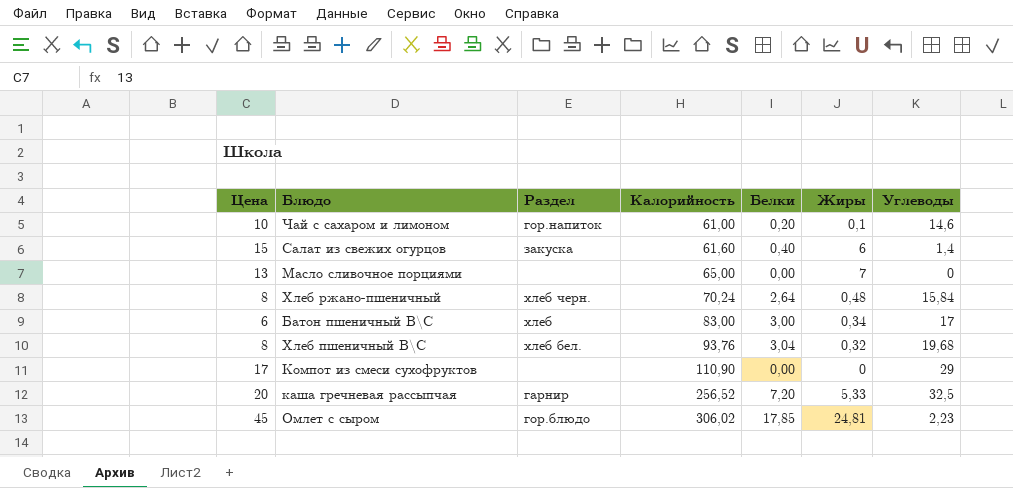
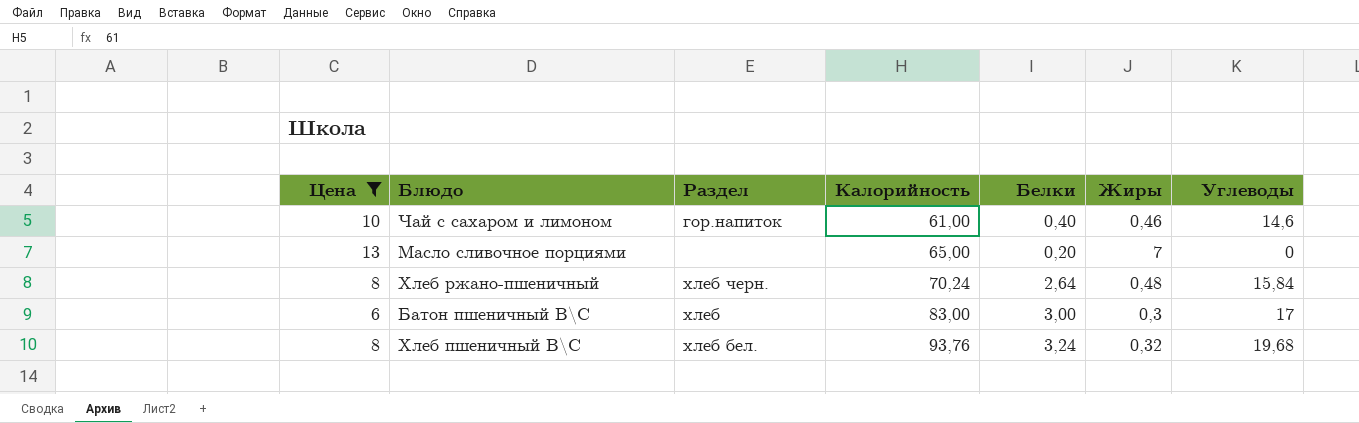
filter: none -> Цена <= 13
Чай с сахаром и лимоном | Белки: 0,20 -> 0,40
Чай с сахаром и лимоном | Жиры: 0,1 -> 0,46
Масло сливочное порциями | Белки: 0,00 -> 0,20
Батон пшеничный В\С | Жиры: 0,34 -> 0,3
Хлеб пшеничный В\С | Белки: 3,04 -> 3,24

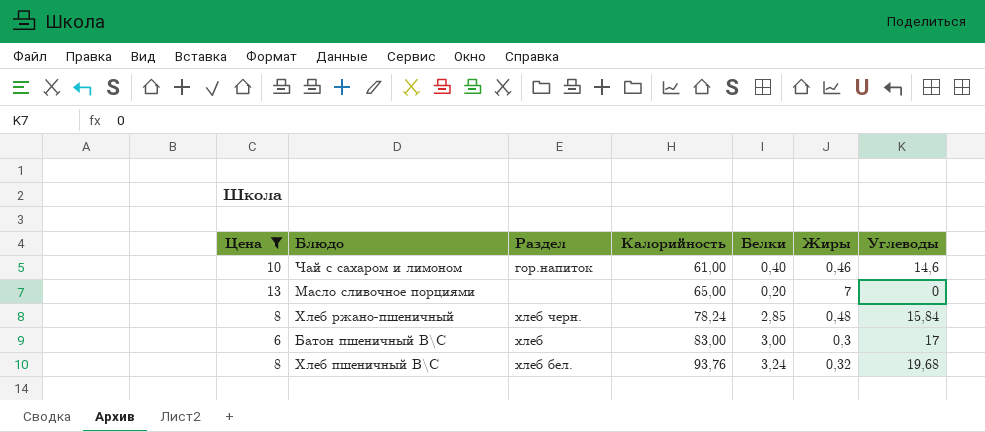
Хлеб ржано-пшеничный | Калорийность: 70,24 -> 78,24
Хлеб ржано-пшеничный | Белки: 2,64 -> 2,85

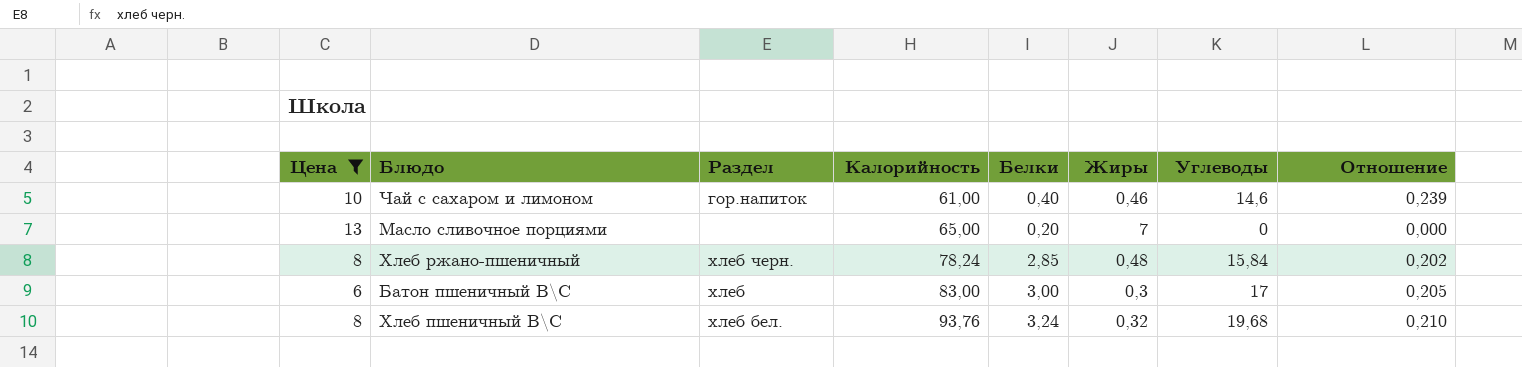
column Отношение | formula: none -> [Углеводы] / [Калорийность]

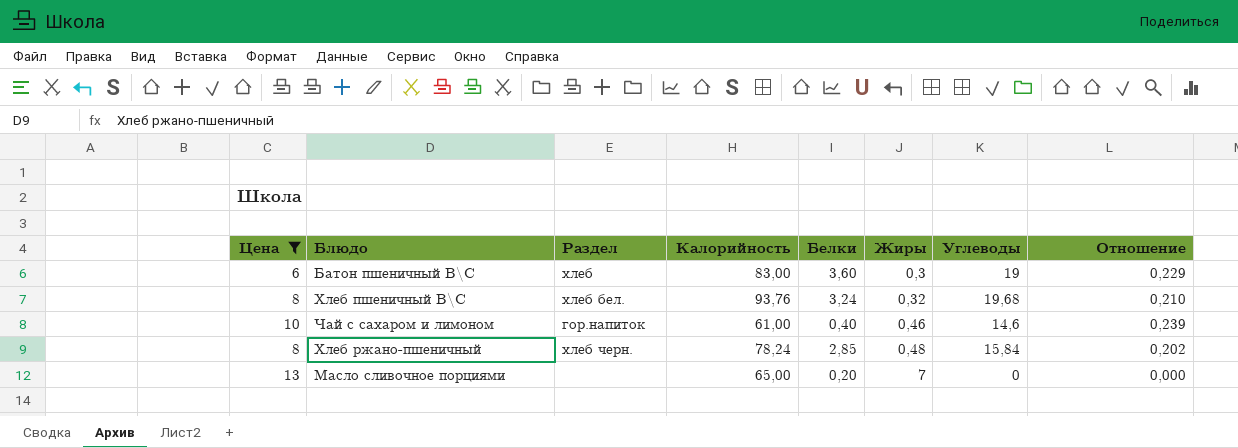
row order: Калорийность ascending -> Жиры ascending
Батон пшеничный В\С | Белки: 3,00 -> 3,60
Батон пшеничный В\С | Углеводы: 17 -> 19
Батон пшеничный В\С | Отношение: 0,205 -> 0,229

